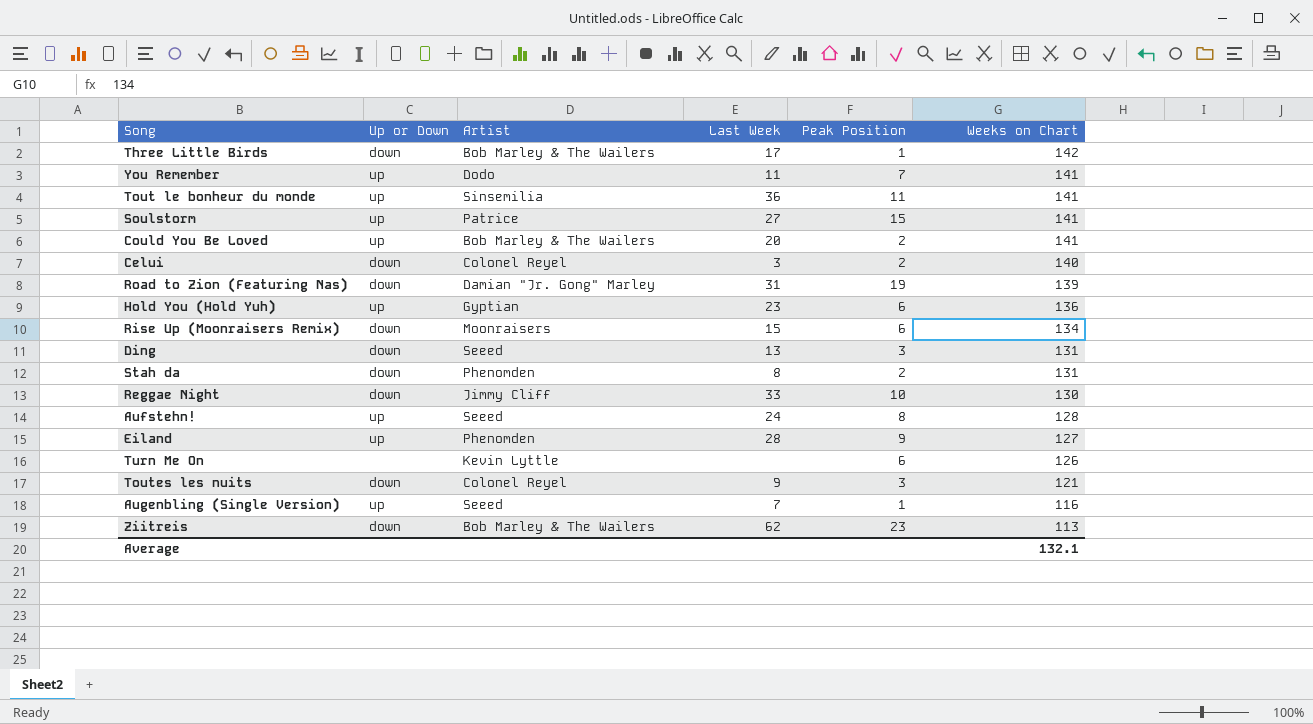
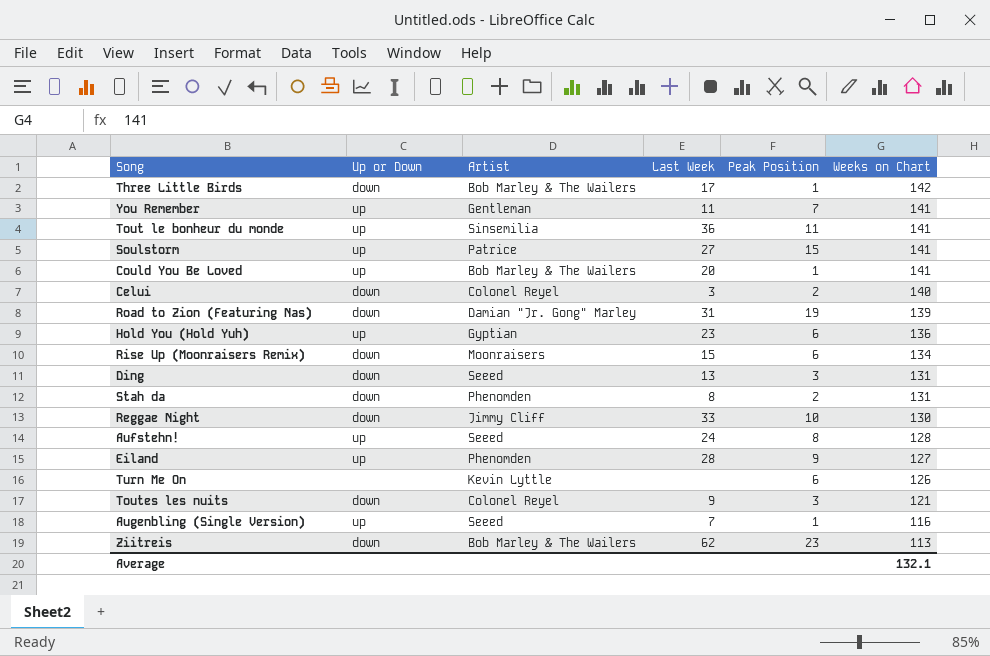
You Remember | Artist: Dodo -> Gentleman
Could You Be Loved | Peak Position: 2 -> 1

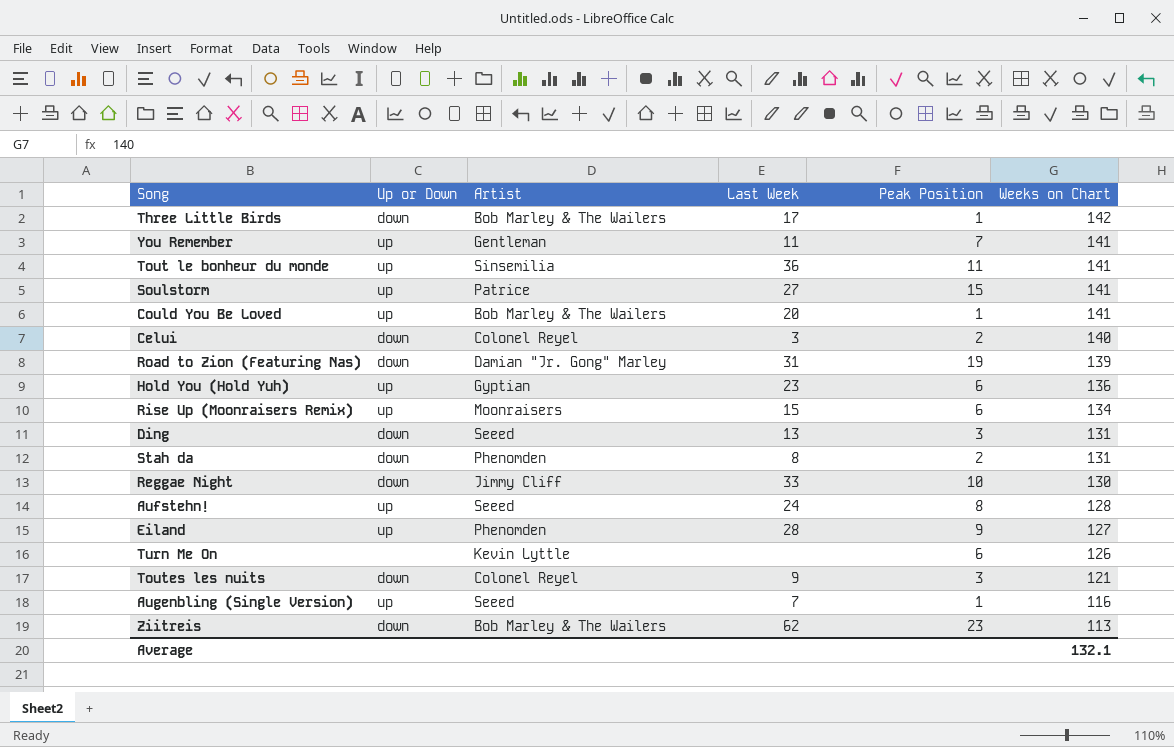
Rise Up (Moonraisers Remix) | Up or Down: down -> up

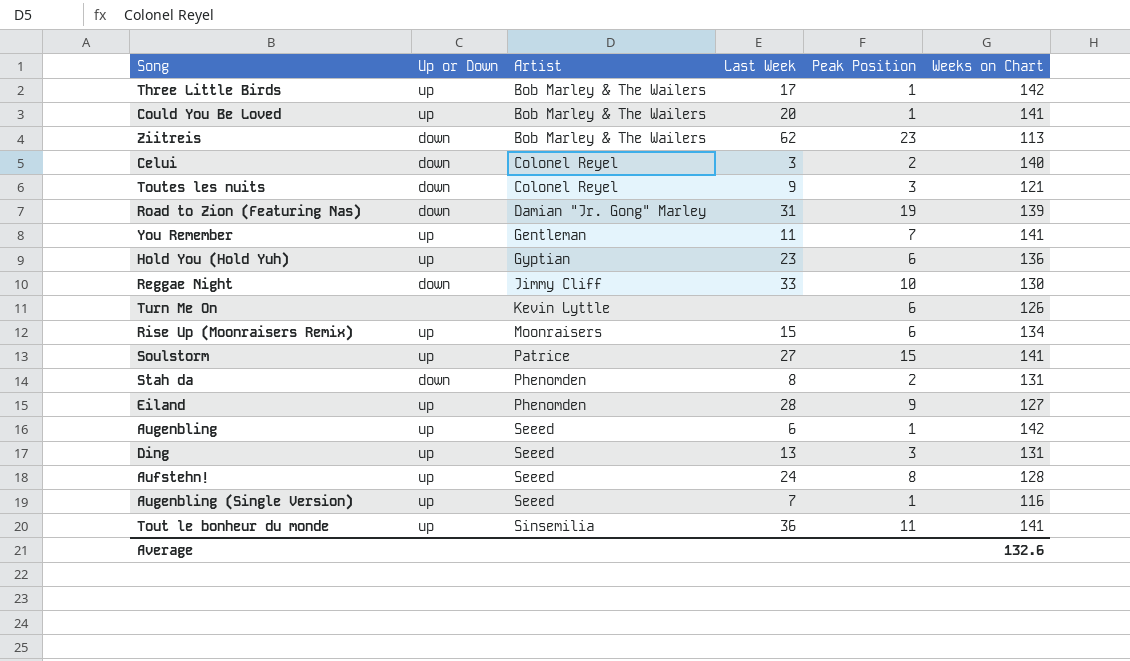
row order: Weeks on Chart descending -> Artist ascending
Three Little Birds | Up or Down: down -> up
row Augenbling: none -> up | Seeed | 6 | 1 | 142
Ding | Up or Down: down -> up
Average | Weeks on Chart: 132.1 -> 132.6

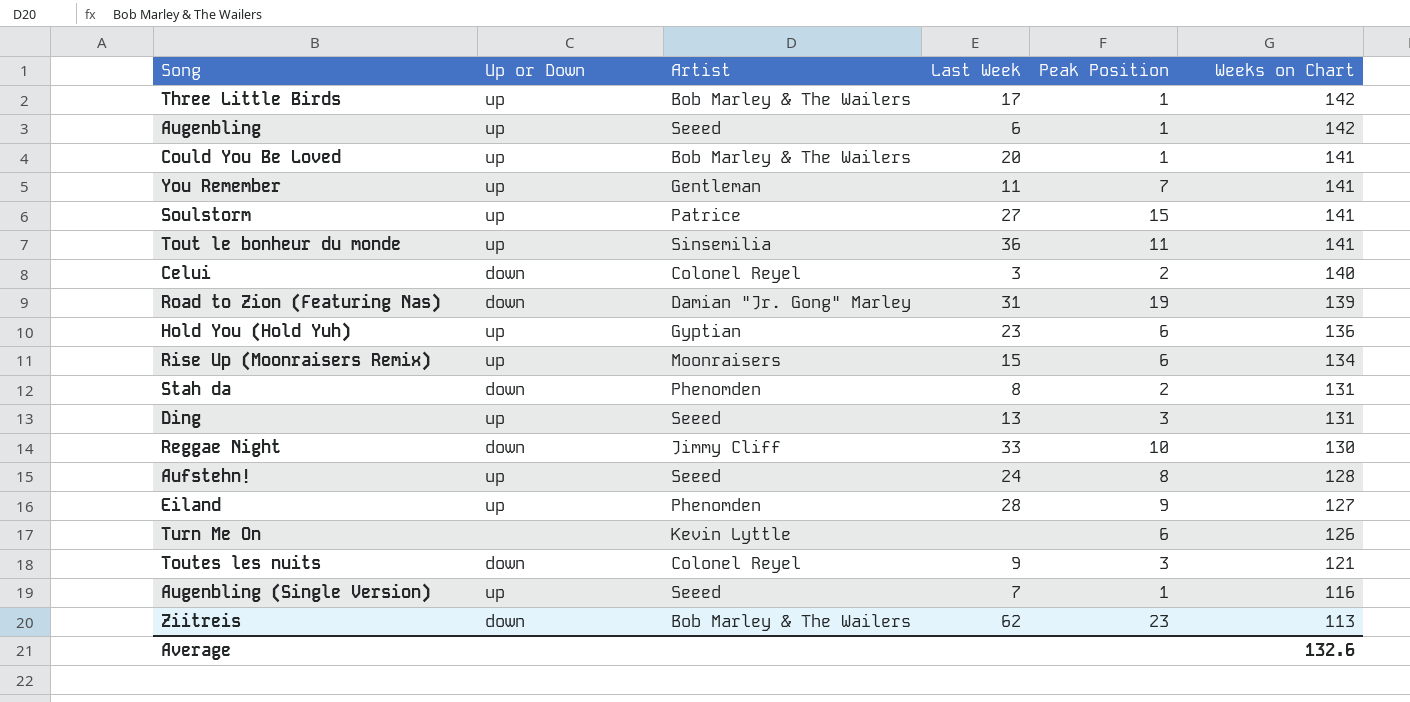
row order: Artist ascending -> Weeks on Chart descending

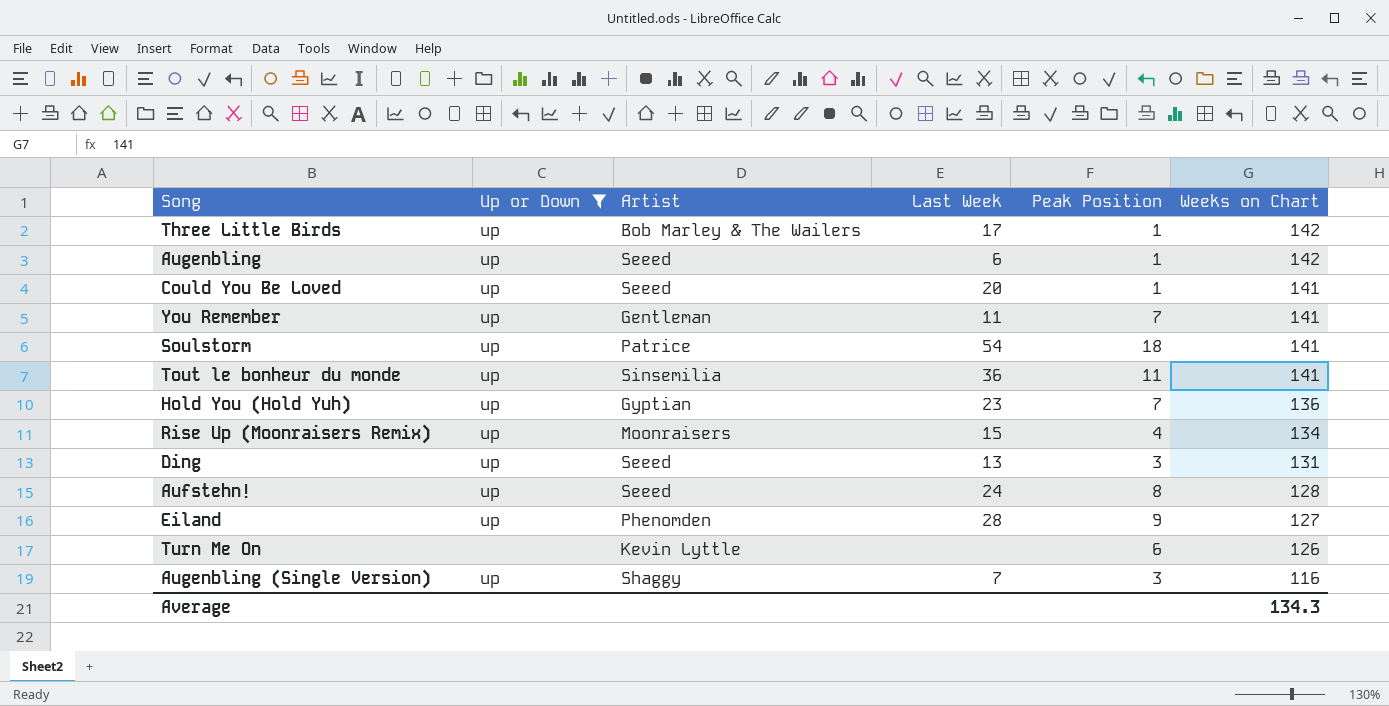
filter: none -> Up or Down != down
Could You Be Loved | Artist: Bob Marley & The Wailers -> Seeed
Soulstorm | Last Week: 27 -> 54
Soulstorm | Peak Position: 15 -> 18
Hold You (Hold Yuh) | Peak Position: 6 -> 7
Rise Up (Moonraisers Remix) | Peak Position: 6 -> 4
Augenbling (Single Version) | Artist: Seeed -> Shaggy
Augenbling (Single Version) | Peak Position: 1 -> 3
Average | Weeks on Chart: 132.6 -> 134.3

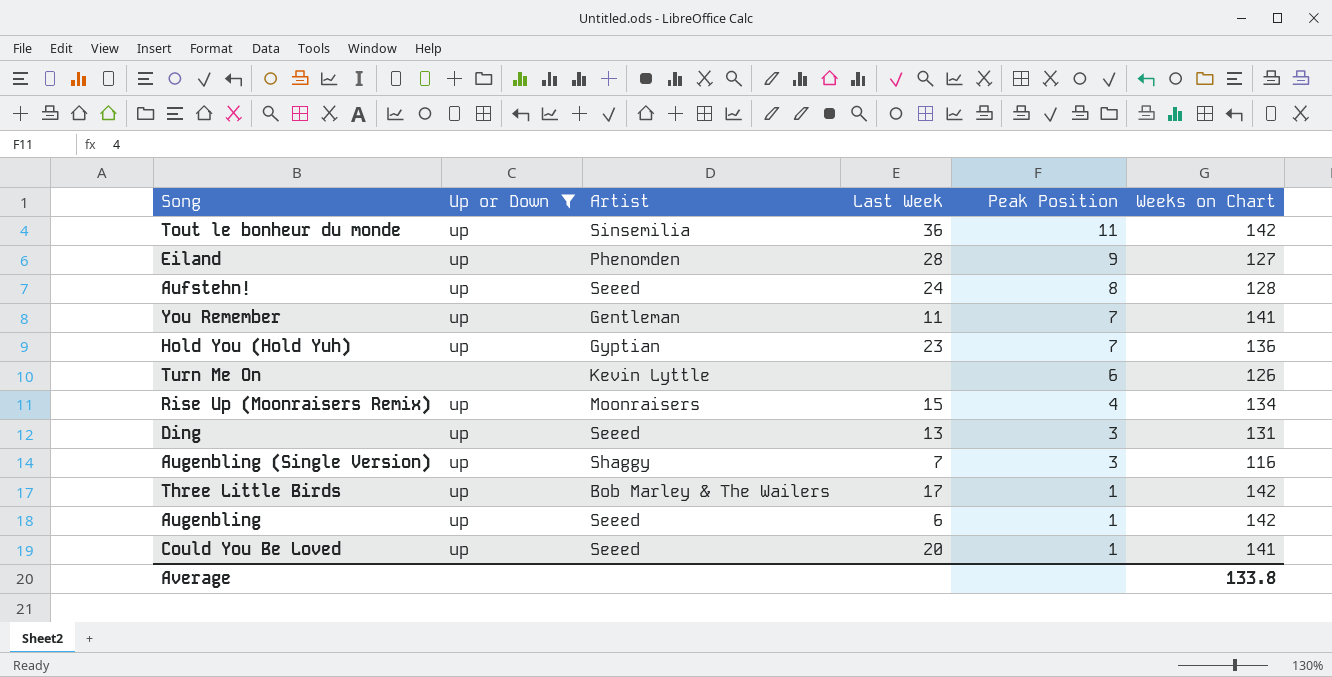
row order: Weeks on Chart descending -> Peak Position descending
row Soulstorm: up | Patrice | 54 | 18 | 141 -> none
Tout le bonheur du monde | Weeks on Chart: 141 -> 142
Average | Weeks on Chart: 134.3 -> 133.8

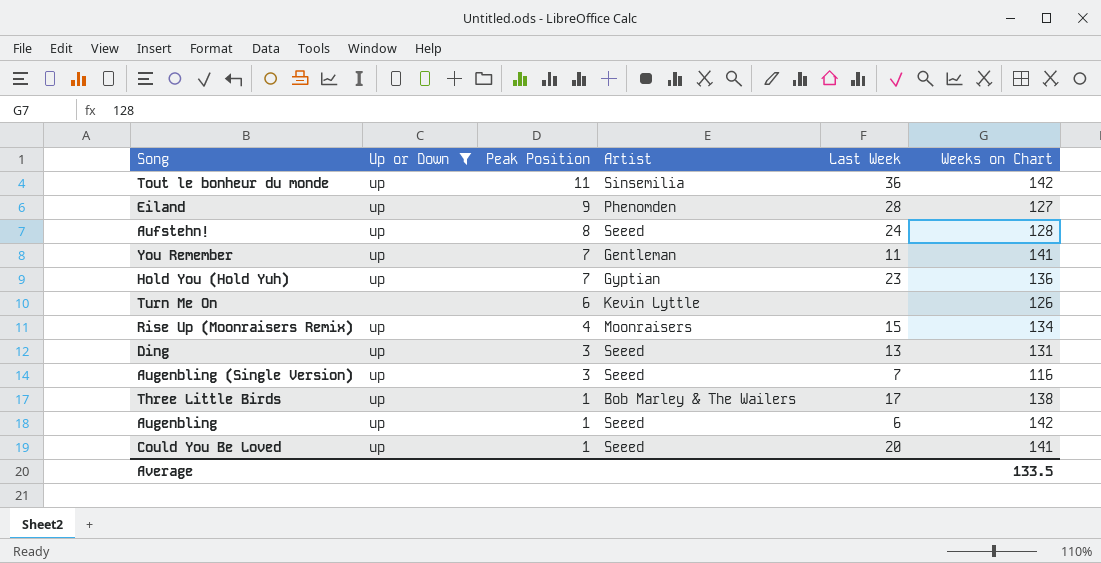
column Peak Position | position: 5 -> 3
Augenbling (Single Version) | Artist: Shaggy -> Seeed
Three Little Birds | Weeks on Chart: 142 -> 138
Average | Weeks on Chart: 133.8 -> 133.5

